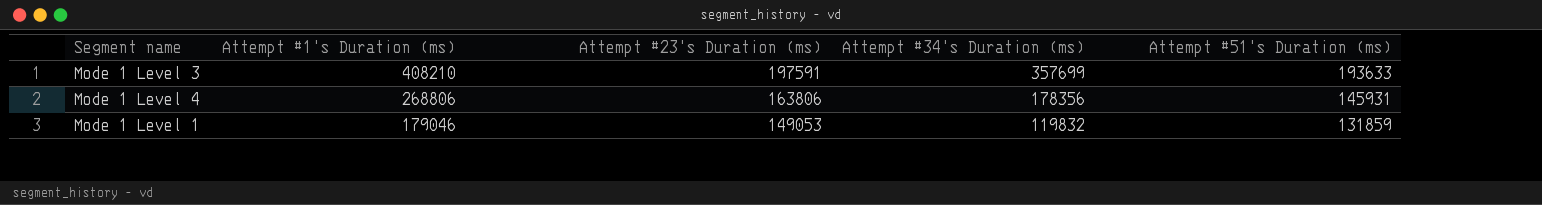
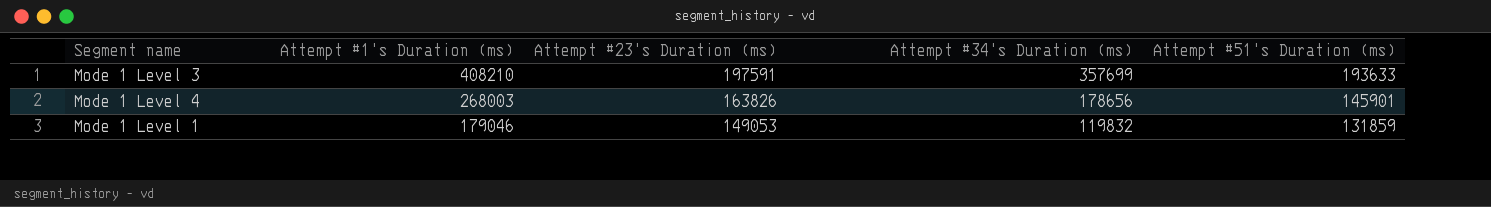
Mode 1 Level 4 | Attempt #1's Duration (ms): 268806 -> 268003
Mode 1 Level 4 | Attempt #23's Duration (ms): 163806 -> 163826
Mode 1 Level 4 | Attempt #34's Duration (ms): 178356 -> 178656
Mode 1 Level 4 | Attempt #51's Duration (ms): 145931 -> 145901

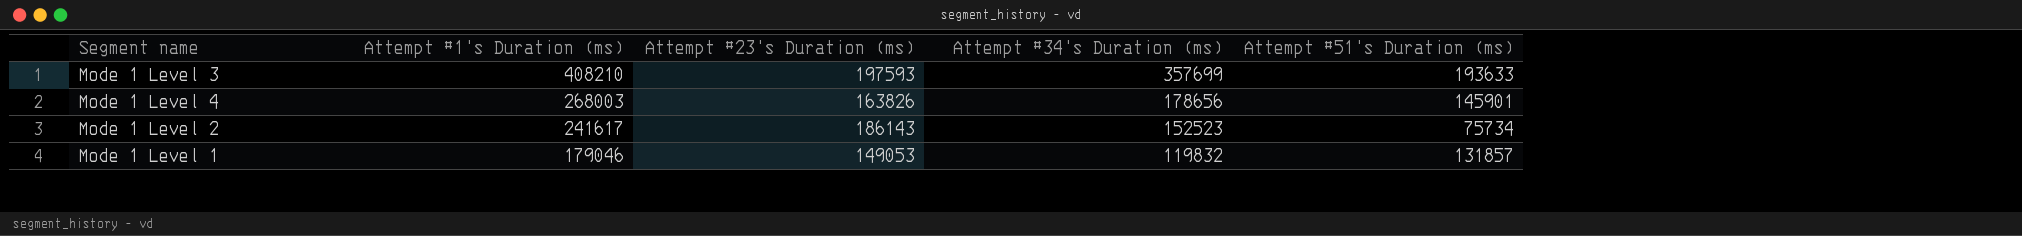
Mode 1 Level 3 | Attempt #23's Duration (ms): 197591 -> 197593
row Mode 1 Level 2: none -> 241617 | 186143 | 152523 | 75734
Mode 1 Level 1 | Attempt #51's Duration (ms): 131859 -> 131857

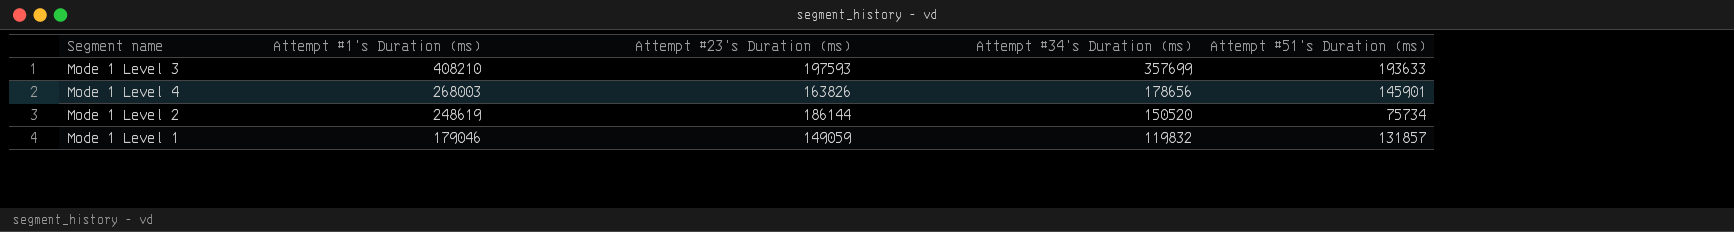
Mode 1 Level 2 | Attempt #1's Duration (ms): 241617 -> 248619
Mode 1 Level 2 | Attempt #23's Duration (ms): 186143 -> 186144
Mode 1 Level 2 | Attempt #34's Duration (ms): 152523 -> 150520
Mode 1 Level 1 | Attempt #23's Duration (ms): 149053 -> 149059

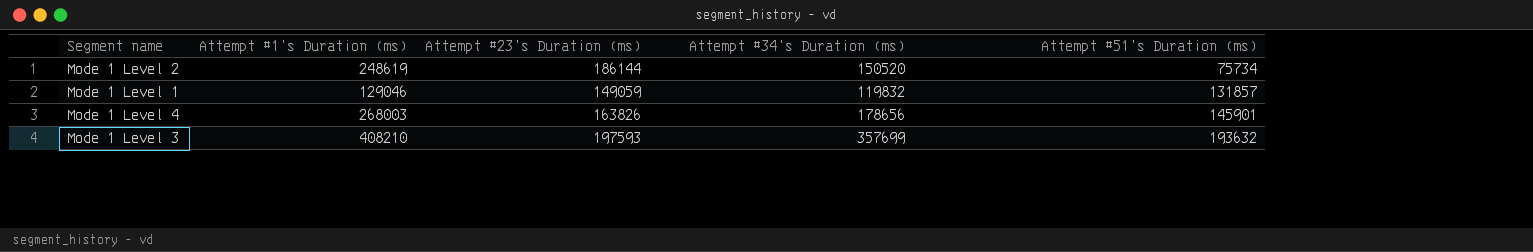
row order: Attempt #1's Duration (ms) descending -> Attempt #51's Duration (ms) ascending
Mode 1 Level 1 | Attempt #1's Duration (ms): 179046 -> 129046
Mode 1 Level 3 | Attempt #51's Duration (ms): 193633 -> 193632

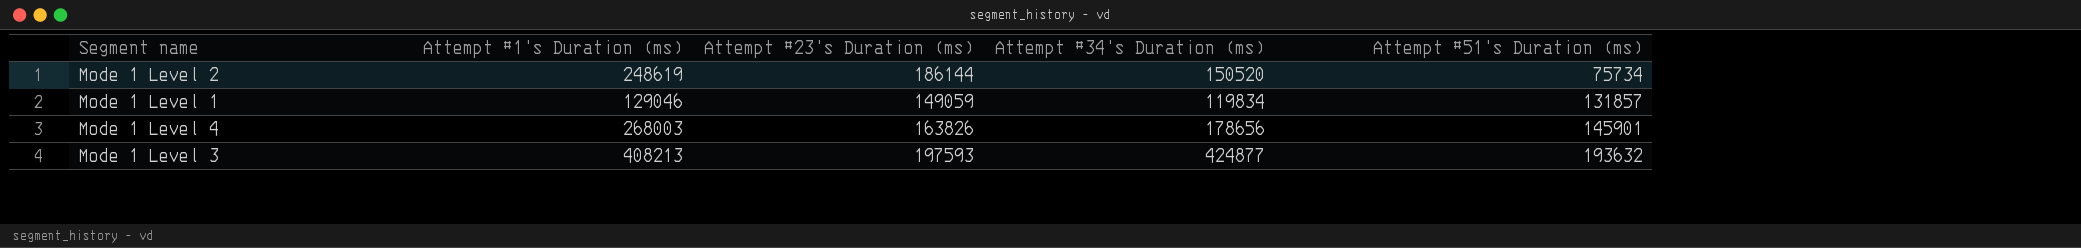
Mode 1 Level 1 | Attempt #34's Duration (ms): 119832 -> 119834
Mode 1 Level 3 | Attempt #1's Duration (ms): 408210 -> 408213
Mode 1 Level 3 | Attempt #34's Duration (ms): 357699 -> 424877

